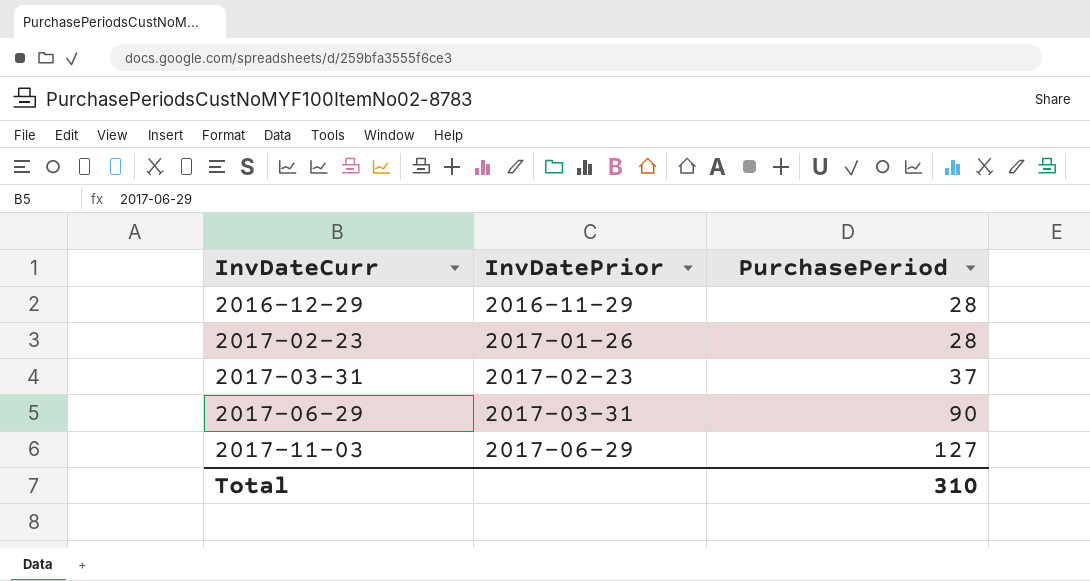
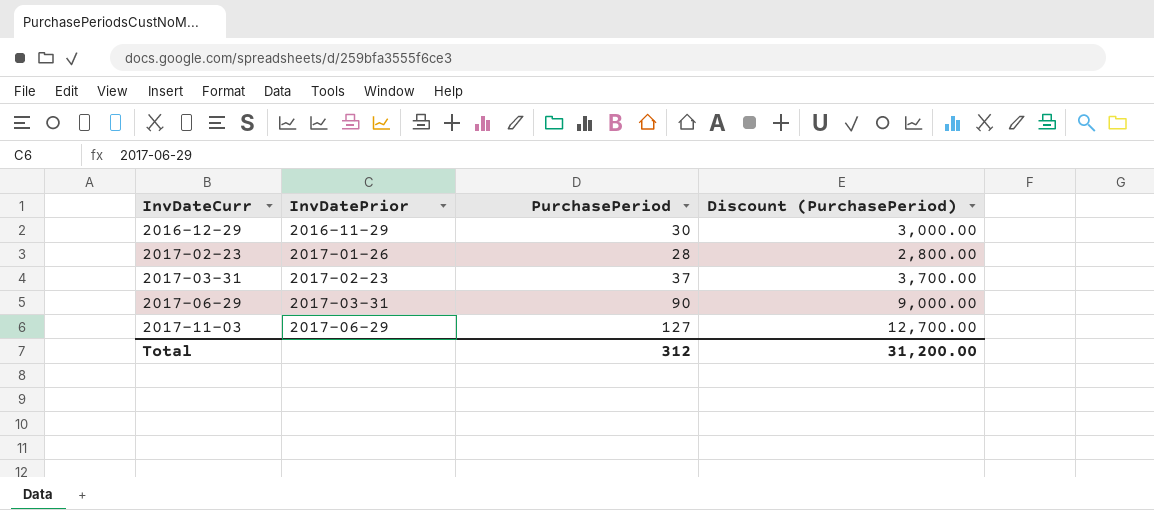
column Discount (PurchasePeriod) | formula: none -> [PurchasePeriod] * 100
2016-12-29 | PurchasePeriod: 28 -> 30
Total | PurchasePeriod: 310 -> 312

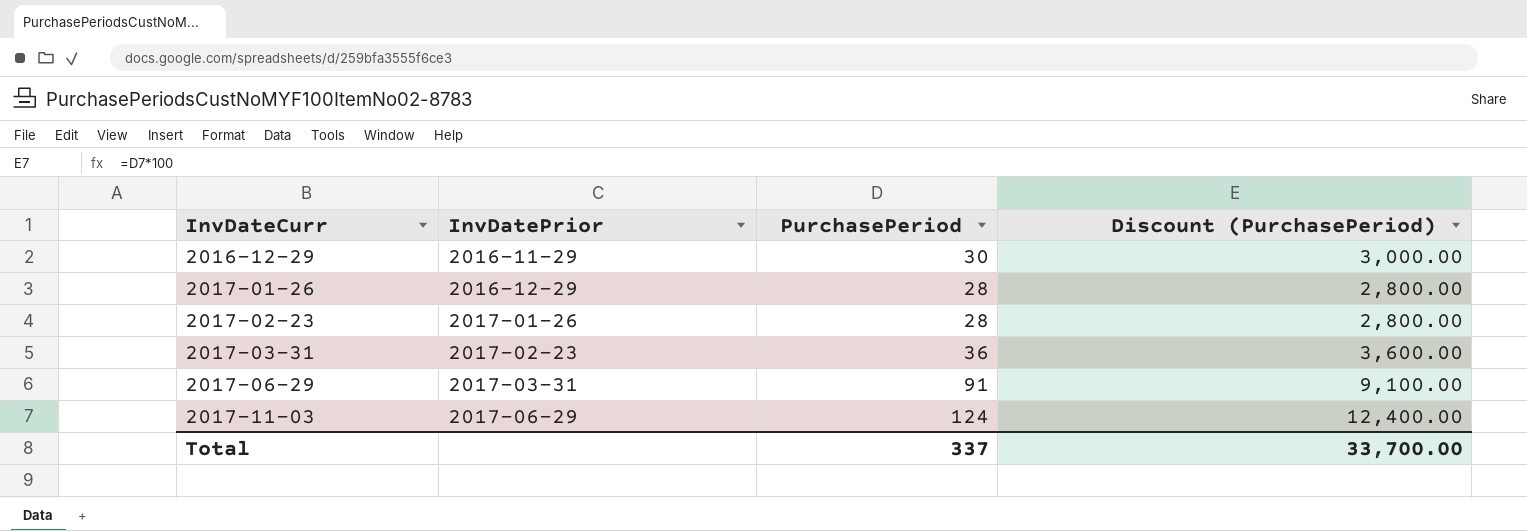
row 2017-01-26: none -> 2016-12-29 | 28 | 2,800.00
2017-03-31 | PurchasePeriod: 37 -> 36
2017-03-31 | Discount (PurchasePeriod): 3,700.00 -> 3,600.00
2017-06-29 | PurchasePeriod: 90 -> 91
2017-06-29 | Discount (PurchasePeriod): 9,000.00 -> 9,100.00
2017-11-03 | PurchasePeriod: 127 -> 124
2017-11-03 | Discount (PurchasePeriod): 12,700.00 -> 12,400.00
Total | PurchasePeriod: 312 -> 337
Total | Discount (PurchasePeriod): 31,200.00 -> 33,700.00

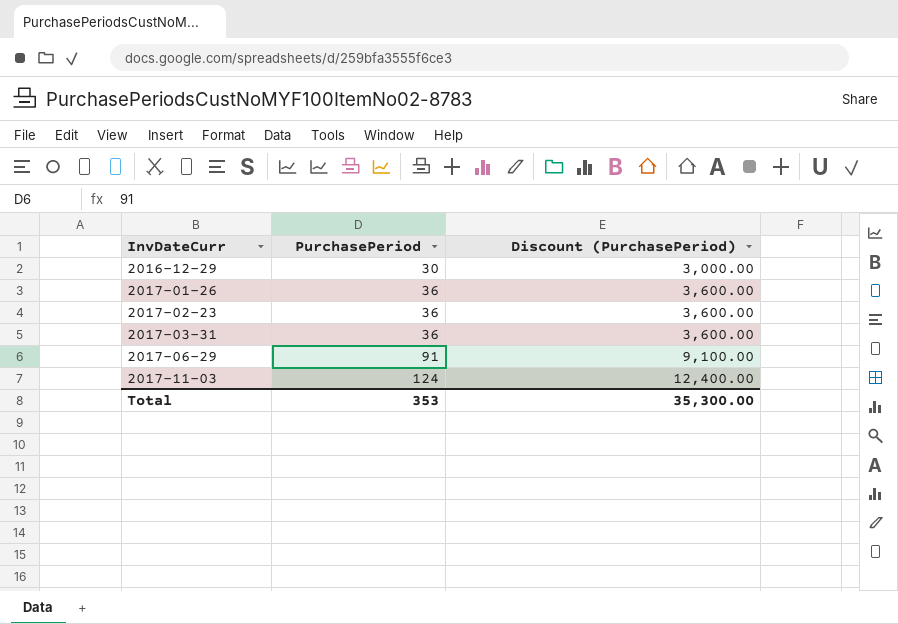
column InvDatePrior | position: 2 -> none
2017-01-26 | PurchasePeriod: 28 -> 36
2017-01-26 | Discount (PurchasePeriod): 2,800.00 -> 3,600.00
2017-02-23 | PurchasePeriod: 28 -> 36
2017-02-23 | Discount (PurchasePeriod): 2,800.00 -> 3,600.00
Total | PurchasePeriod: 337 -> 353
Total | Discount (PurchasePeriod): 33,700.00 -> 35,300.00

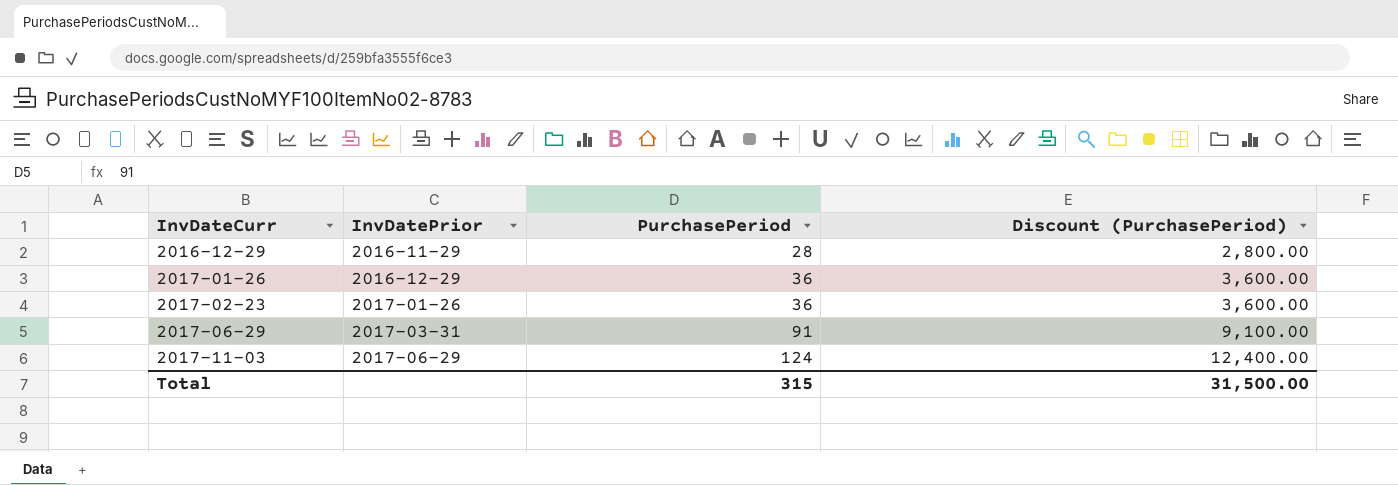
column InvDatePrior | position: none -> 2
row 2017-03-31: 36 | 3,600.00 -> none
2016-12-29 | PurchasePeriod: 30 -> 28
2016-12-29 | Discount (PurchasePeriod): 3,000.00 -> 2,800.00
Total | PurchasePeriod: 353 -> 315
Total | Discount (PurchasePeriod): 35,300.00 -> 31,500.00

